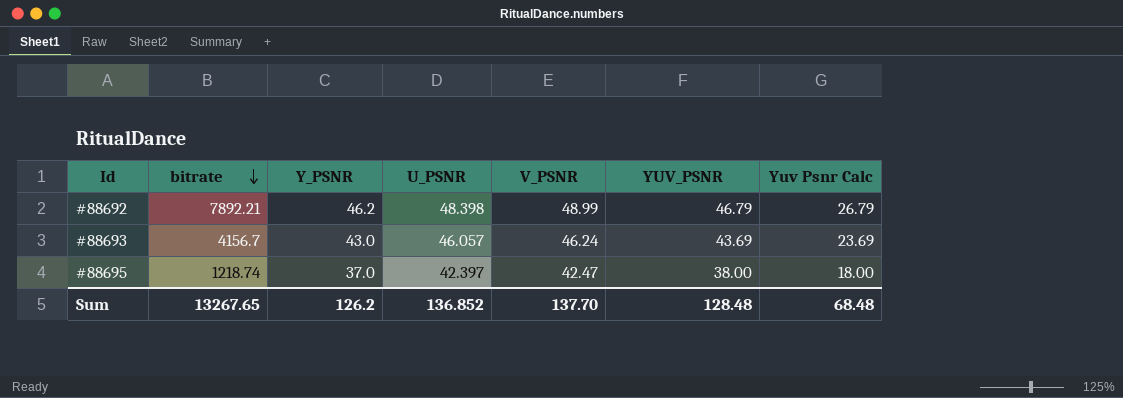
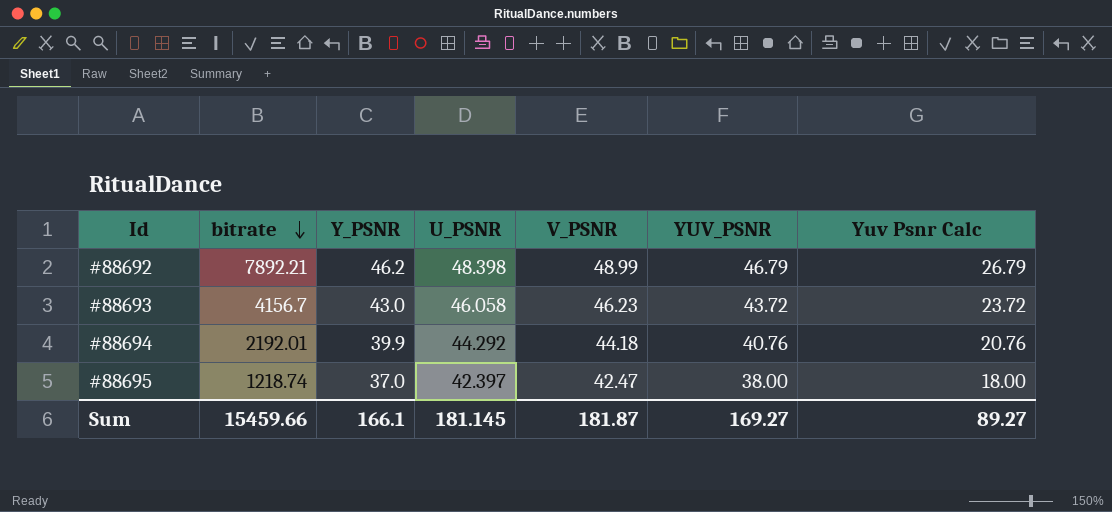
#88693 | U_PSNR: 46.057 -> 46.058
#88693 | V_PSNR: 46.24 -> 46.23
#88693 | YUV_PSNR: 43.69 -> 43.72
#88693 | Yuv Psnr Calc: 23.69 -> 23.72
row #88694: none -> 2192.01 | 39.9 | 44.292 | 44.18 | 40.76 | 20.76
Sum | bitrate: 13267.65 -> 15459.66
Sum | Y_PSNR: 126.2 -> 166.1
Sum | U_PSNR: 136.852 -> 181.145
Sum | V_PSNR: 137.70 -> 181.87
Sum | YUV_PSNR: 128.48 -> 169.27
Sum | Yuv Psnr Calc: 68.48 -> 89.27

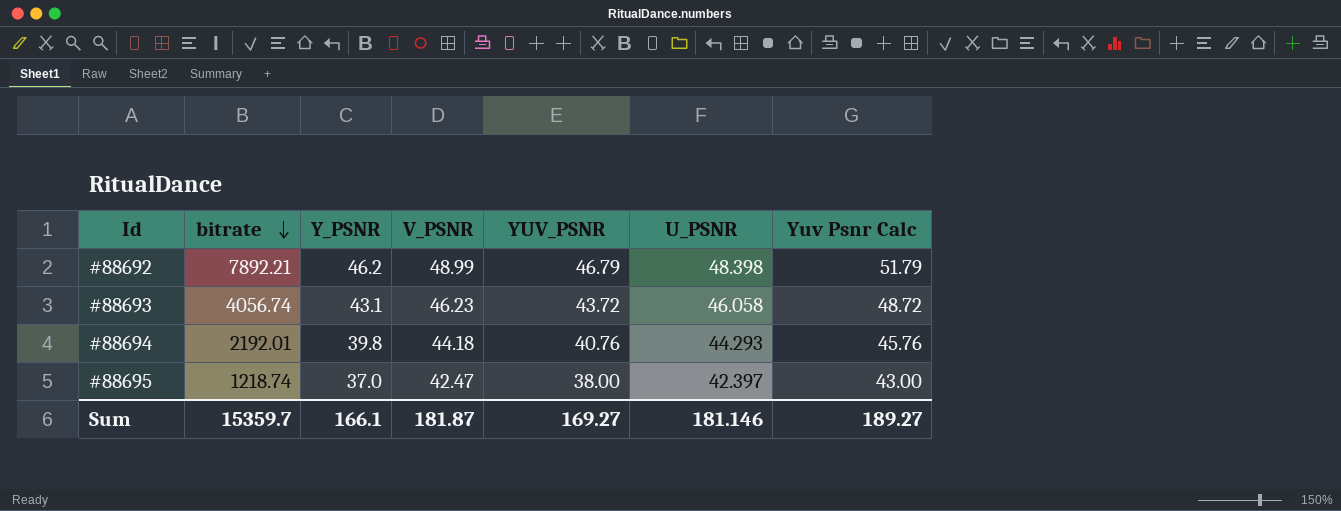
column U_PSNR | position: 4 -> 6
column Yuv Psnr Calc | formula: [YUV_PSNR] - 20 -> [YUV_PSNR] + 5
#88693 | bitrate: 4156.7 -> 4056.74
#88693 | Y_PSNR: 43.0 -> 43.1
#88694 | Y_PSNR: 39.9 -> 39.8
#88694 | U_PSNR: 44.292 -> 44.293
Sum | bitrate: 15459.66 -> 15359.7
Sum | U_PSNR: 181.145 -> 181.146
Sum | Yuv Psnr Calc: 89.27 -> 189.27

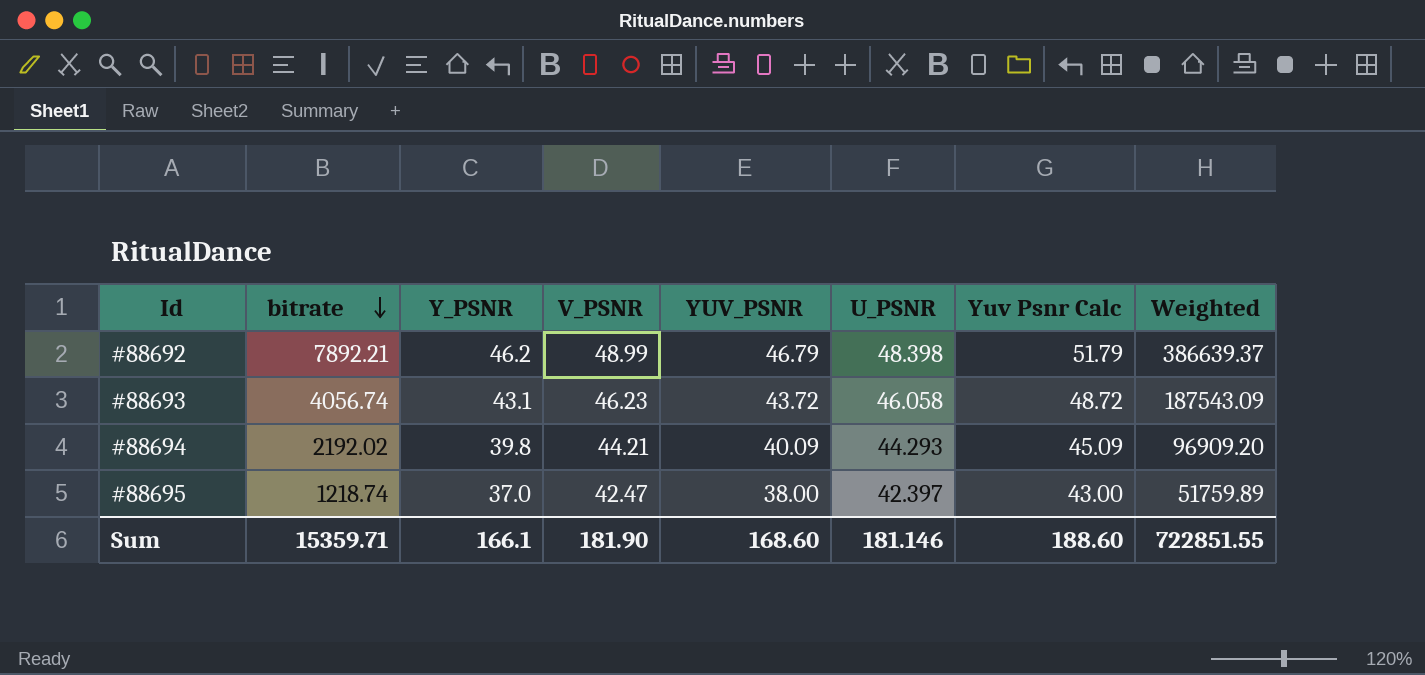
column Weighted | formula: none -> [bitrate] * [V_PSNR]
#88694 | bitrate: 2192.01 -> 2192.02
#88694 | V_PSNR: 44.18 -> 44.21
#88694 | YUV_PSNR: 40.76 -> 40.09
#88694 | Yuv Psnr Calc: 45.76 -> 45.09
Sum | bitrate: 15359.7 -> 15359.71
Sum | V_PSNR: 181.87 -> 181.90
Sum | YUV_PSNR: 169.27 -> 168.60
Sum | Yuv Psnr Calc: 189.27 -> 188.60

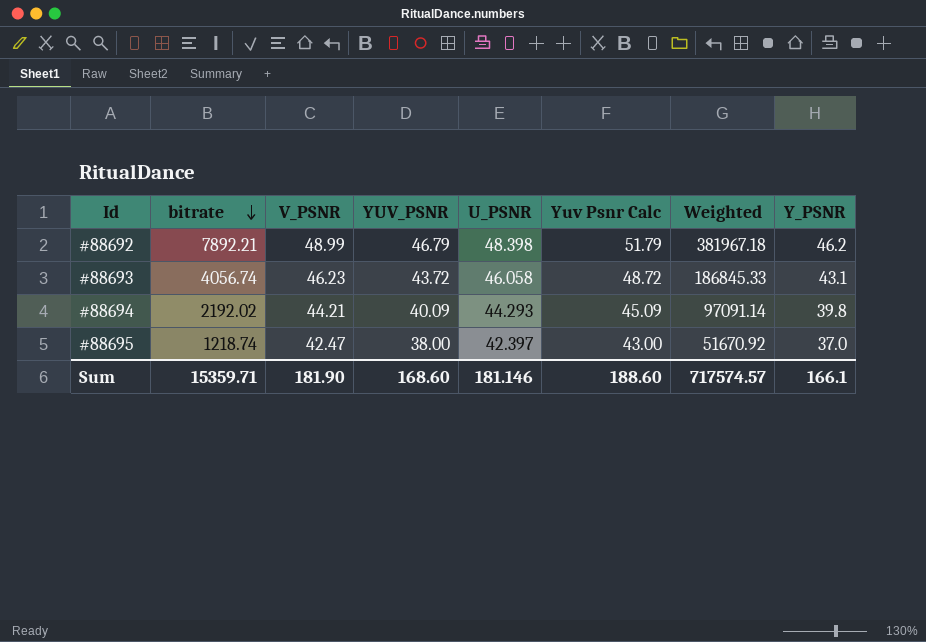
column Weighted | formula: [bitrate] * [V_PSNR] -> [bitrate] * [U_PSNR]
column Y_PSNR | position: 3 -> 8
Sum | Weighted: 722851.55 -> 717574.57

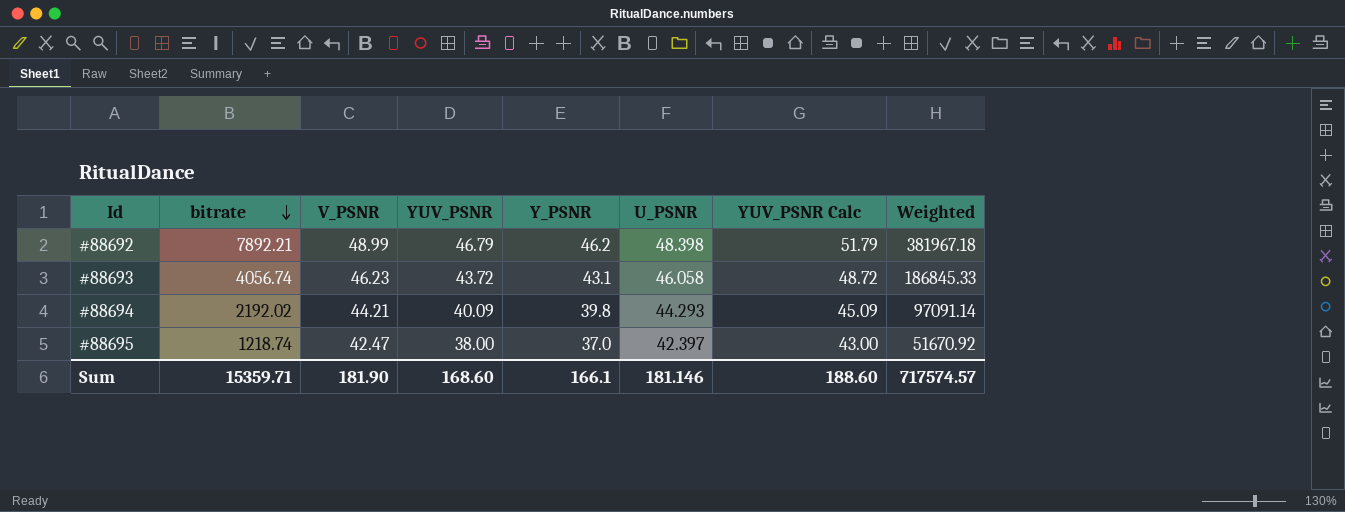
column Y_PSNR | position: 8 -> 5
column name: Yuv Psnr Calc -> YUV_PSNR Calc

